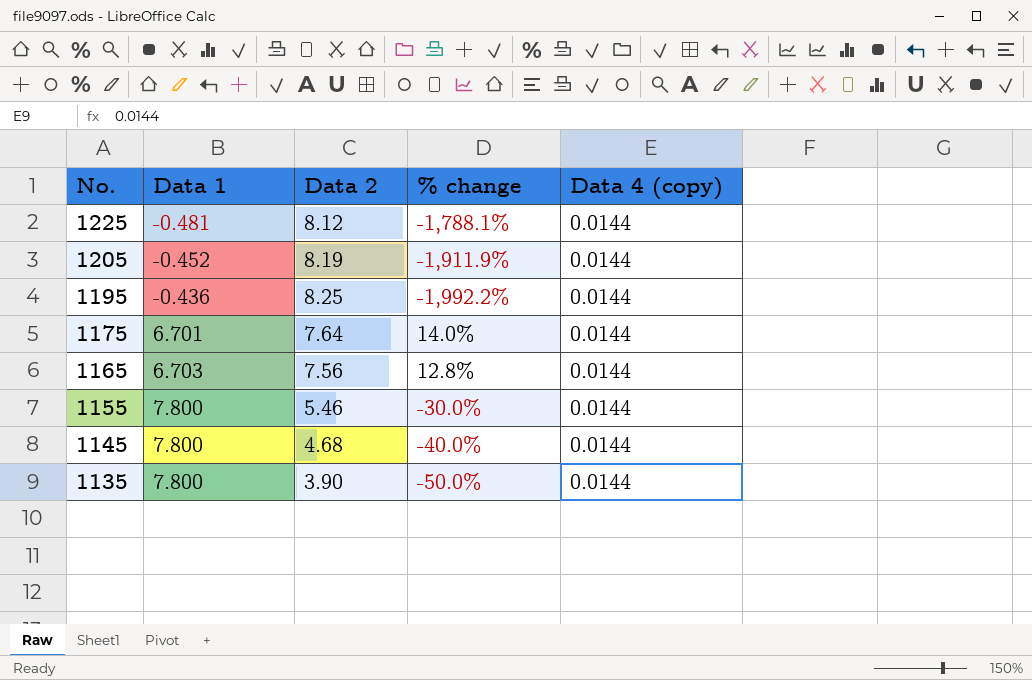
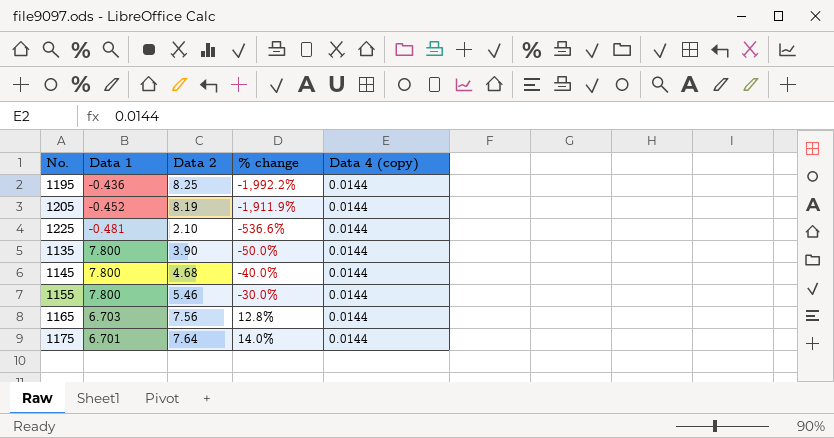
row order: No. descending -> % change ascending
1225 | Data 2: 8.12 -> 2.10
1225 | % change: -1,788.1% -> -536.6%

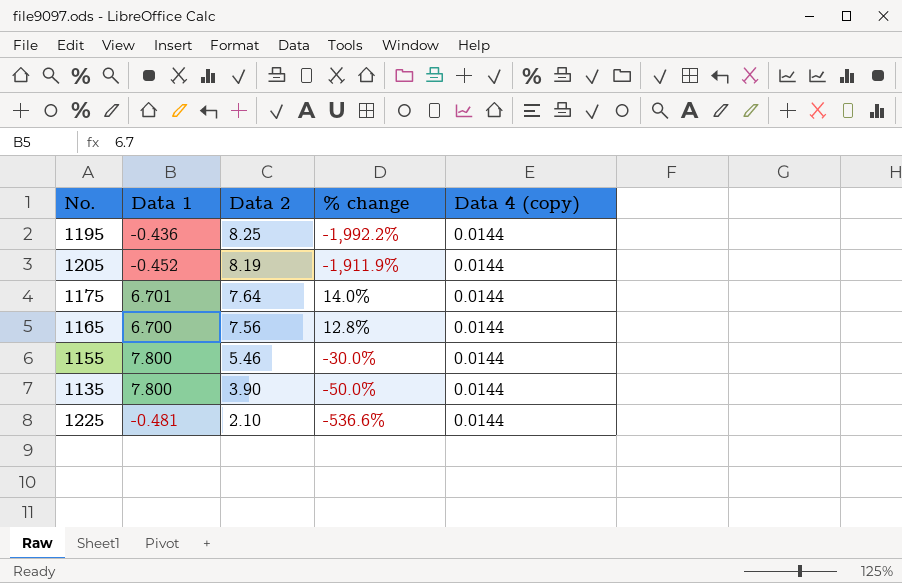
row order: % change ascending -> Data 2 descending
row 1145: 7.800 | 4.68 | -40.0% | 0.0144 -> none
1165 | Data 1: 6.703 -> 6.700

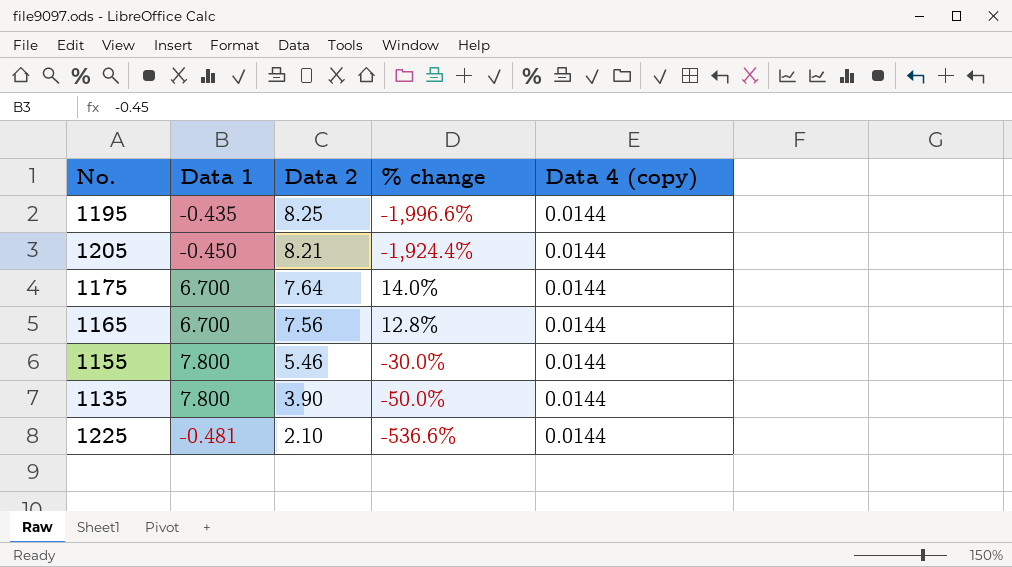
1195 | Data 1: -0.436 -> -0.435
1195 | % change: -1,992.2% -> -1,996.6%
1205 | Data 1: -0.452 -> -0.450
1205 | Data 2: 8.19 -> 8.21
1205 | % change: -1,911.9% -> -1,924.4%
1175 | Data 1: 6.701 -> 6.700

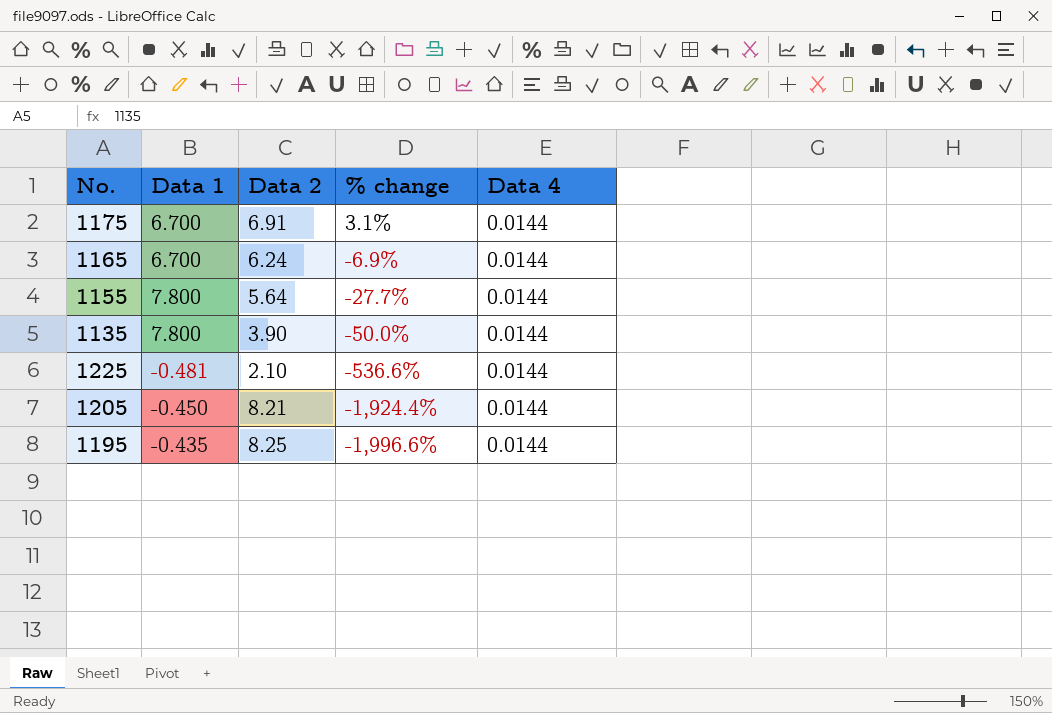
row order: Data 2 descending -> % change descending
column name: Data 4 (copy) -> Data 4
1175 | Data 2: 7.64 -> 6.91
1175 | % change: 14.0% -> 3.1%
1165 | Data 2: 7.56 -> 6.24
1165 | % change: 12.8% -> -6.9%
1155 | Data 2: 5.46 -> 5.64
1155 | % change: -30.0% -> -27.7%

